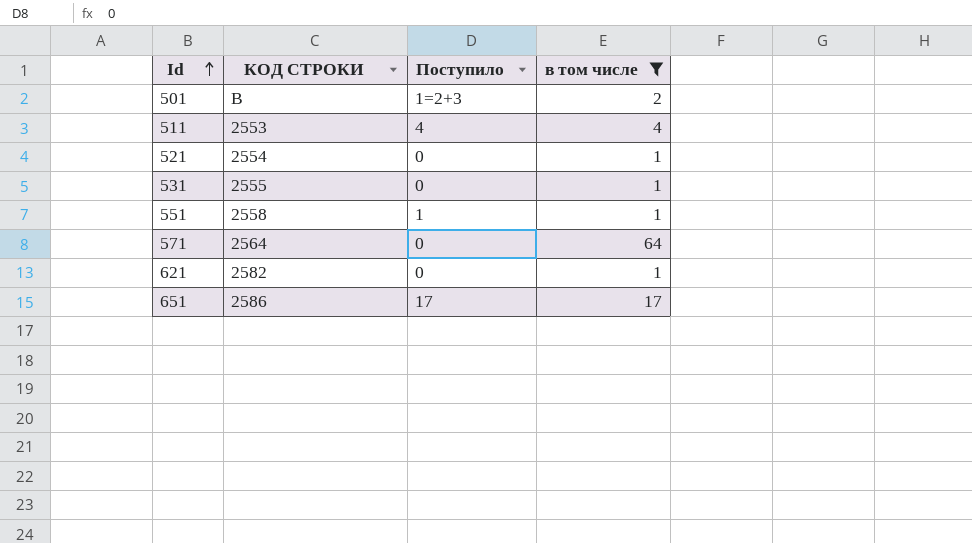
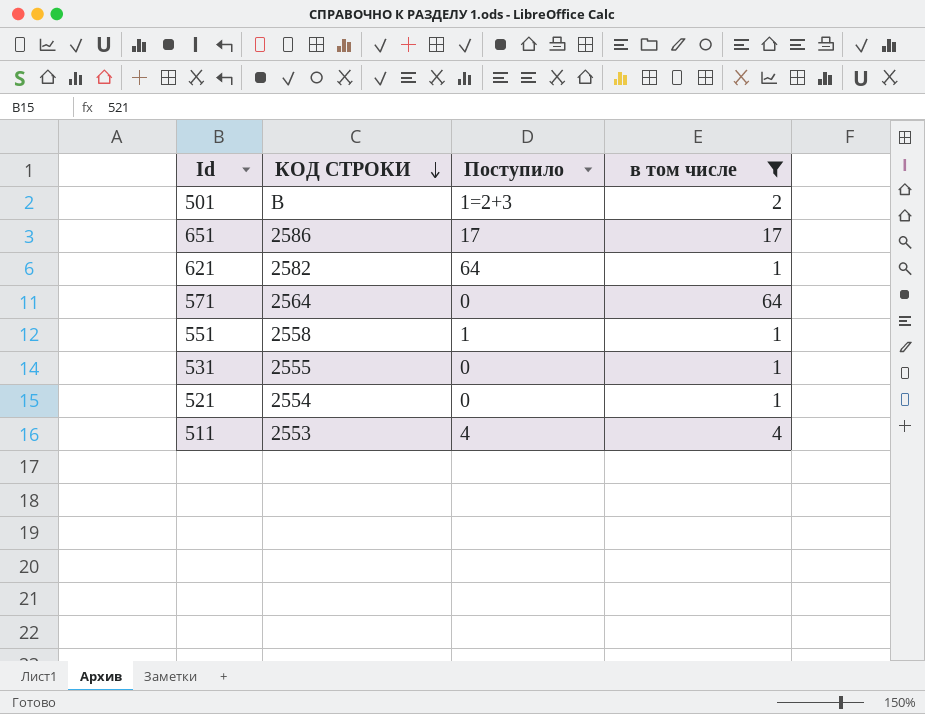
row order: Id ascending -> КОД СТРОКИ descending
621 | Поступило: 0 -> 64

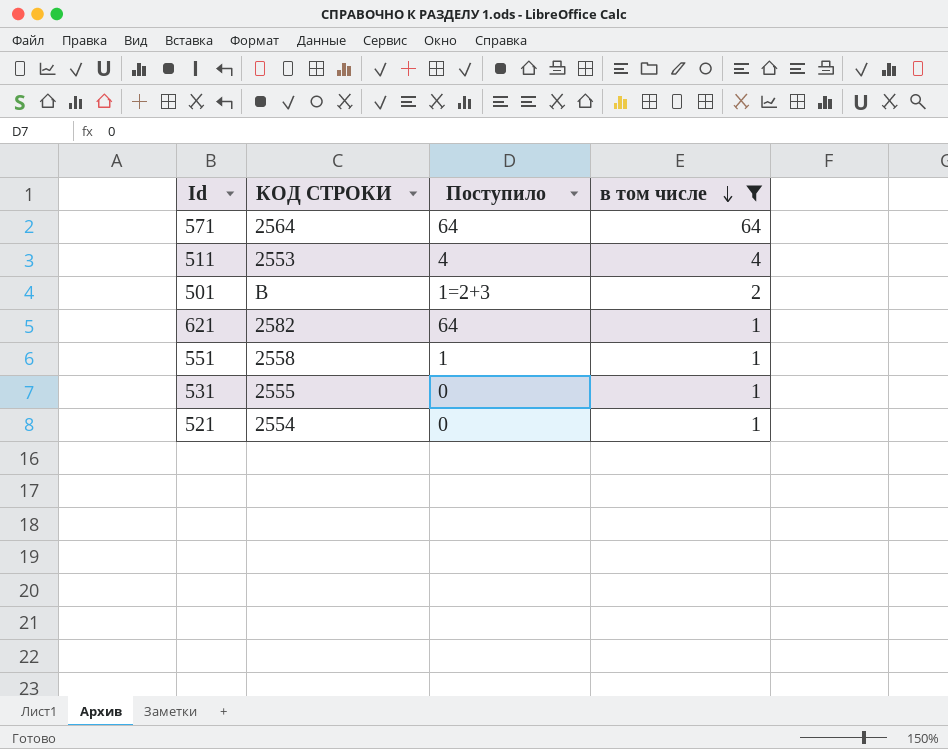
row order: КОД СТРОКИ descending -> в том числе descending
row 651: 2586 | 17 | 17 -> none
571 | Поступило: 0 -> 64

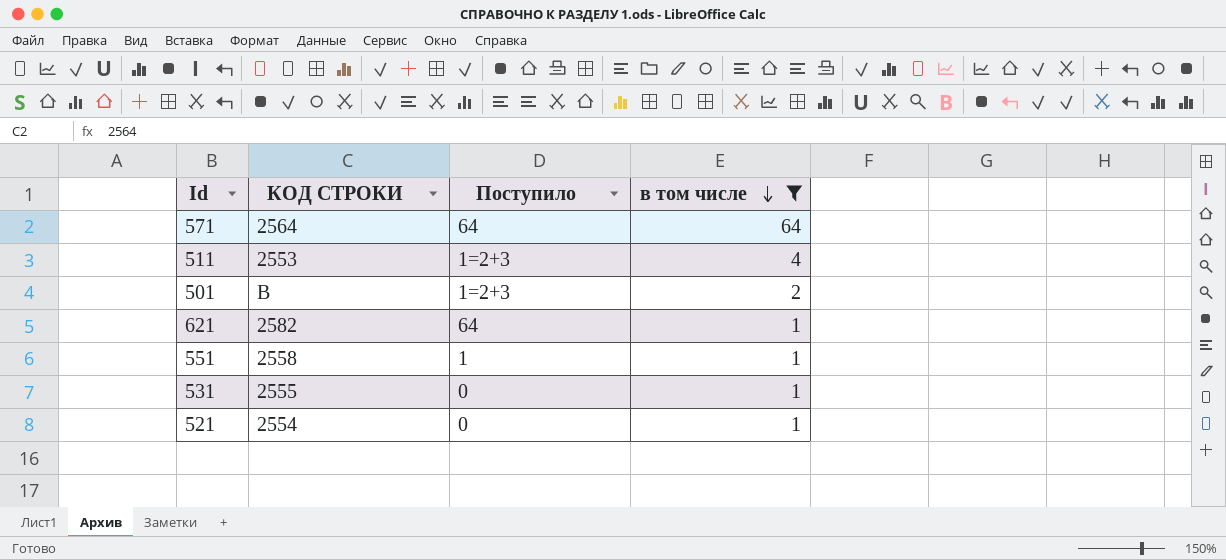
511 | Поступило: 4 -> 1=2+3

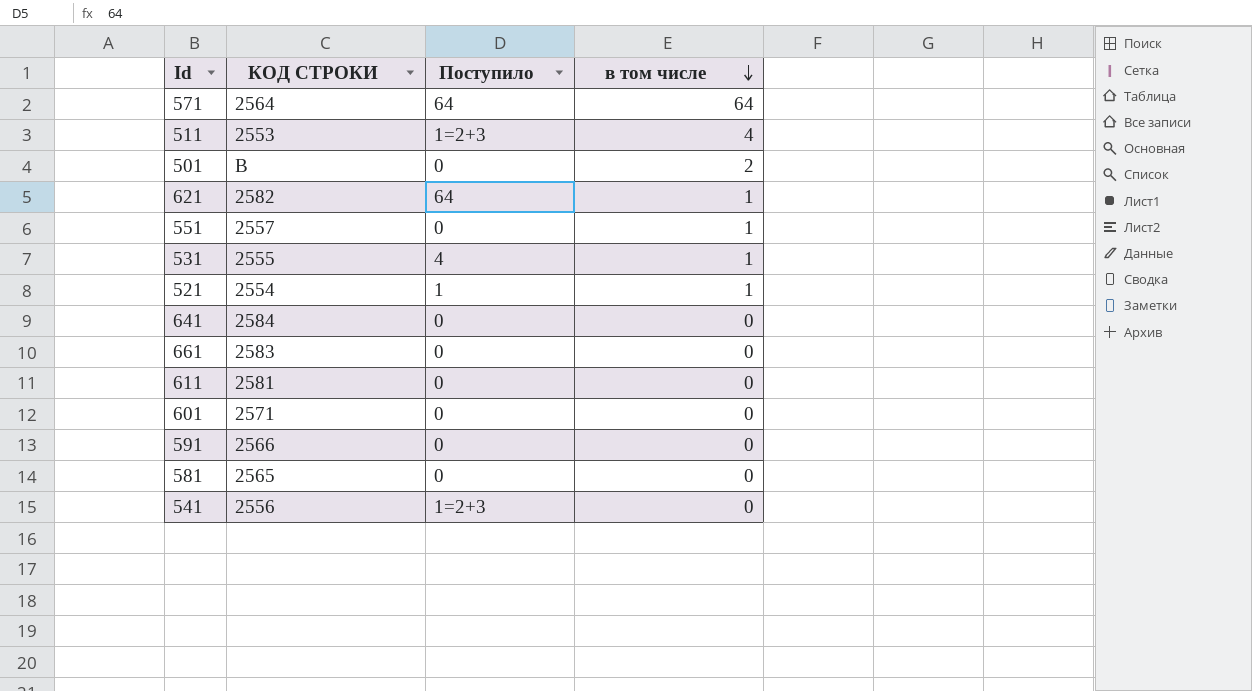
filter: в том числе != 0 -> none
501 | Поступило: 1=2+3 -> 0
551 | КОД СТРОКИ: 2558 -> 2557
551 | Поступило: 1 -> 0
531 | Поступило: 0 -> 4
521 | Поступило: 0 -> 1

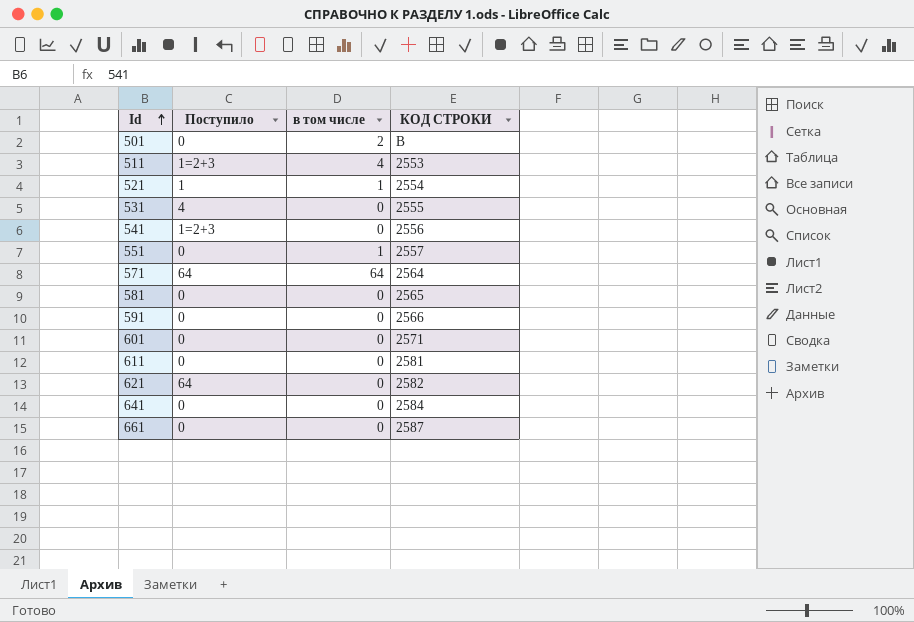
row order: в том числе descending -> Id ascending
column КОД СТРОКИ | position: 2 -> 4
531 | в том числе: 1 -> 0
621 | в том числе: 1 -> 0
661 | КОД СТРОКИ: 2583 -> 2587

